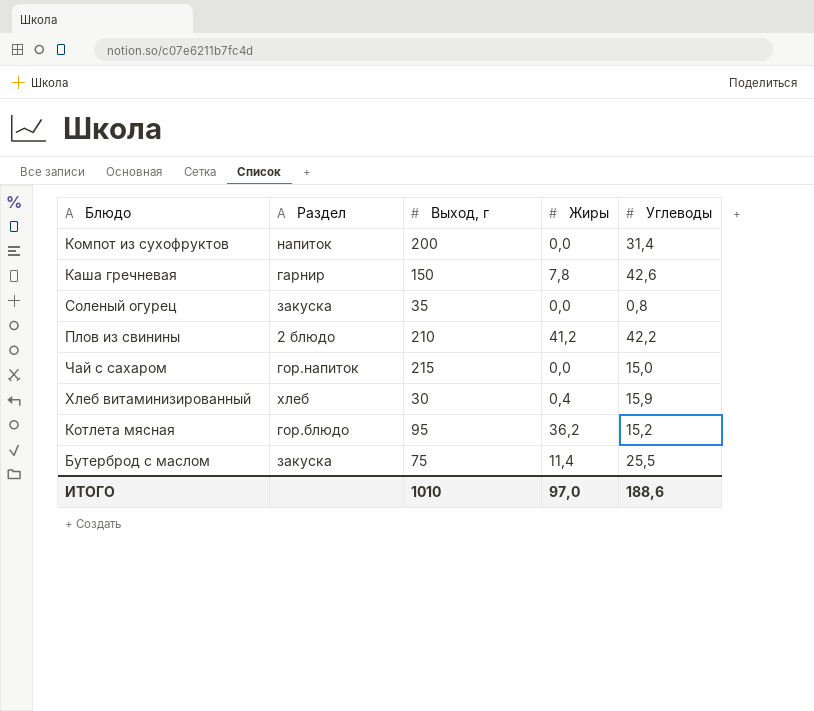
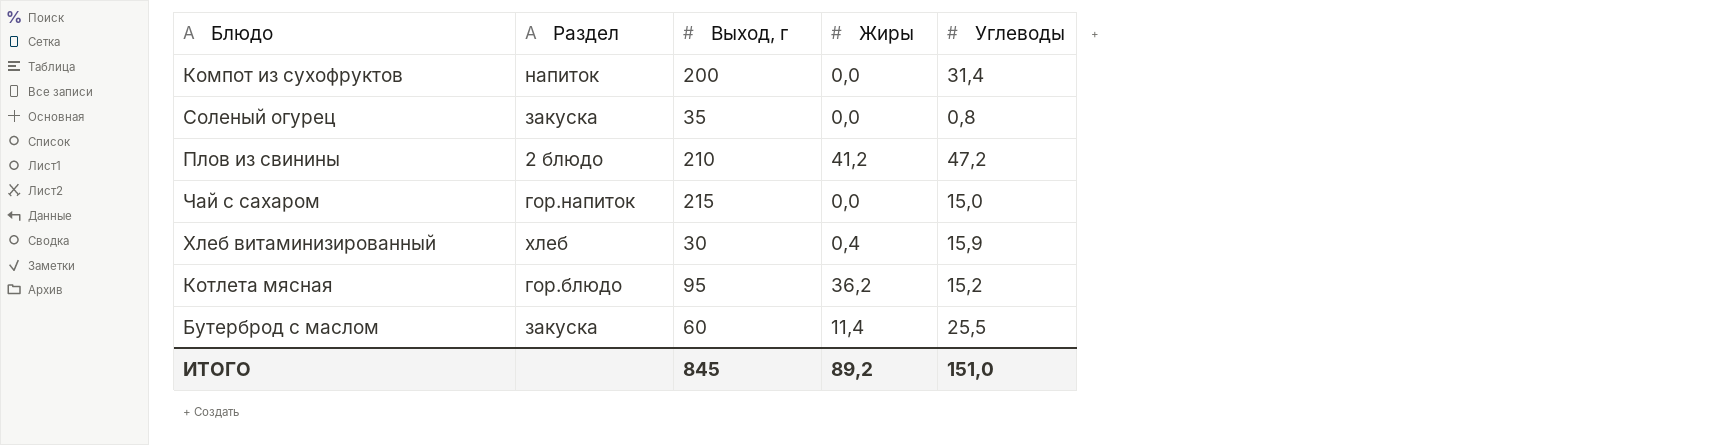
row Каша гречневая: гарнир | 150 | 7,8 | 42,6 -> none
Плов из свинины | Углеводы: 42,2 -> 47,2
Бутерброд с маслом | Выход, г: 75 -> 60
ИТОГО | Выход, г: 1010 -> 845
ИТОГО | Жиры: 97,0 -> 89,2
ИТОГО | Углеводы: 188,6 -> 151,0

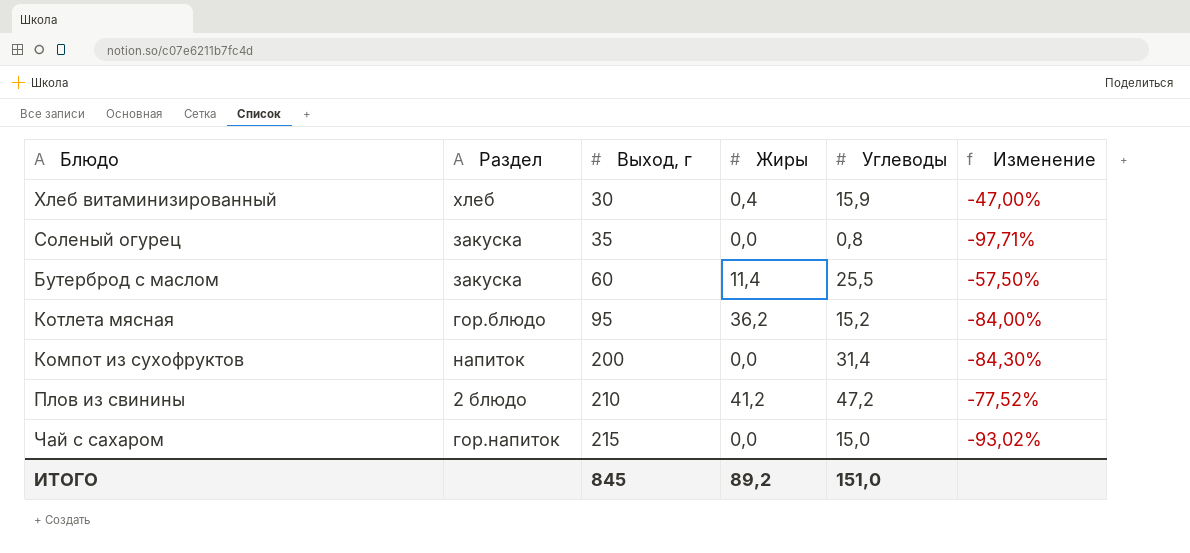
row order: none -> Выход, г ascending
column Изменение | formula: none -> ([Углеводы] - [Выход, г]) / [Выход, г]

